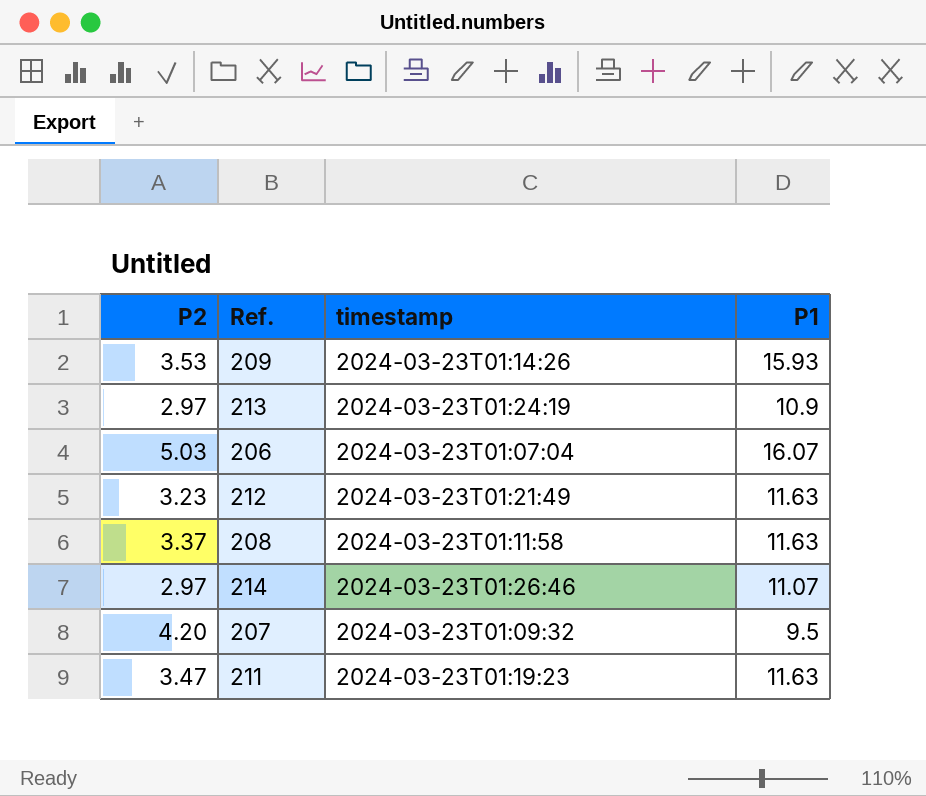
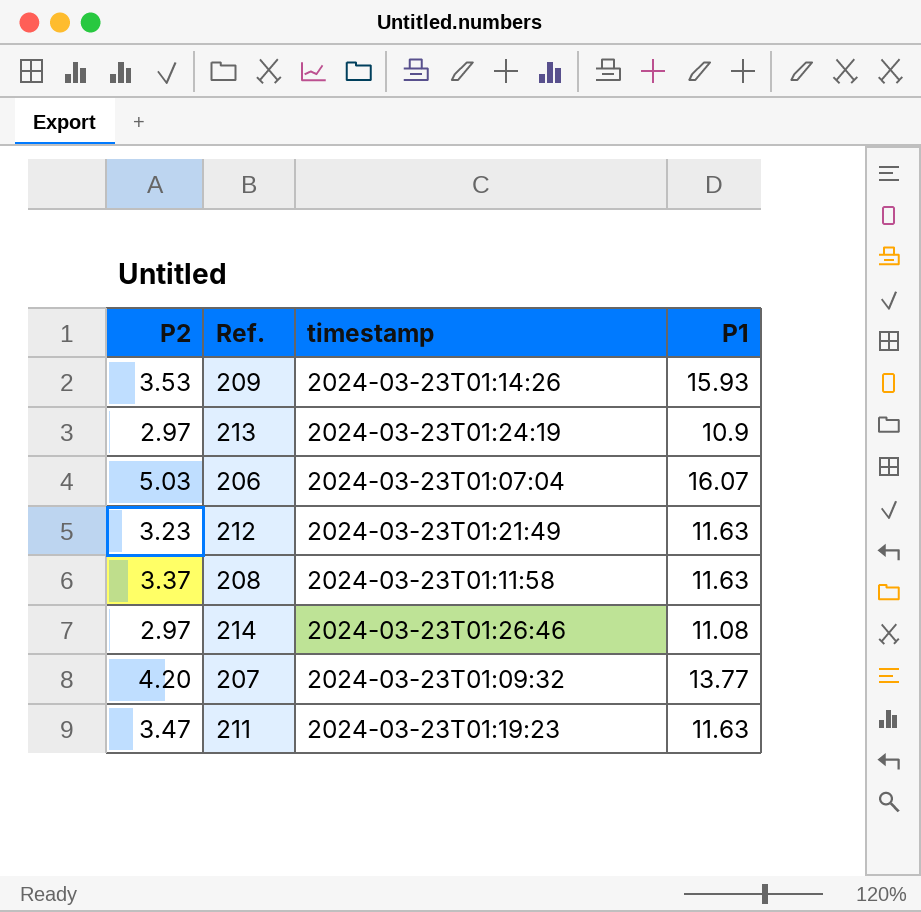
214 | P1: 11.07 -> 11.08
207 | P1: 9.5 -> 13.77

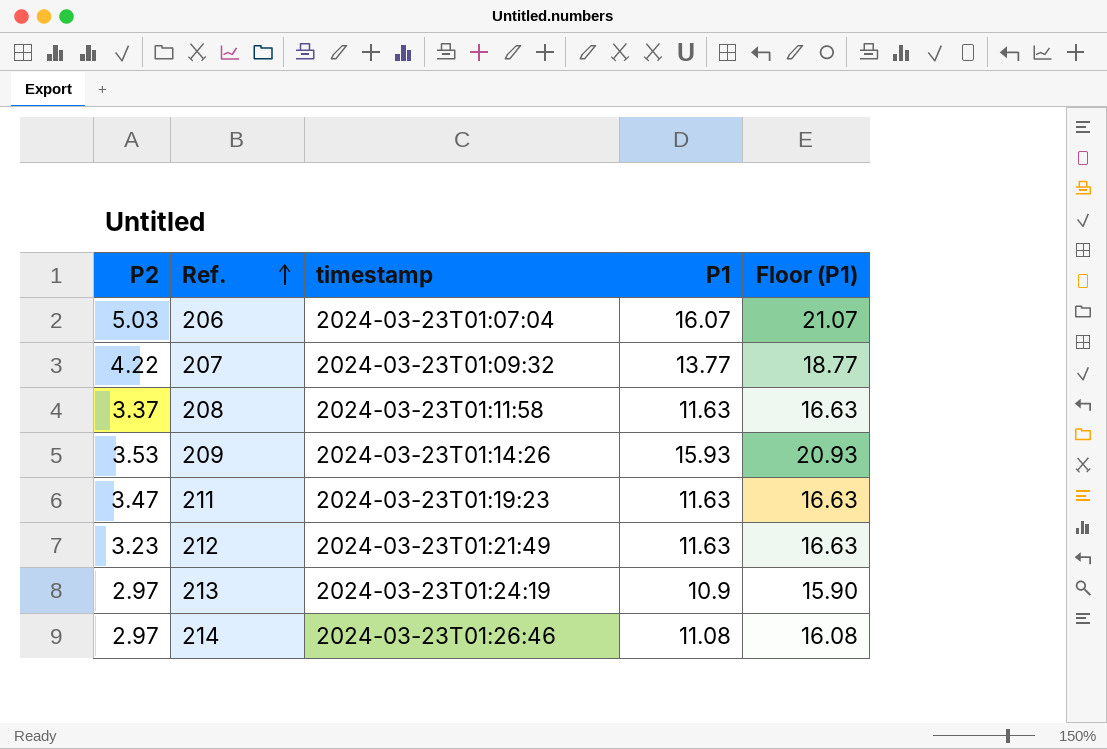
row order: none -> Ref. ascending
column Floor (P1) | formula: none -> [P1] + 5
207 | P2: 4.20 -> 4.22

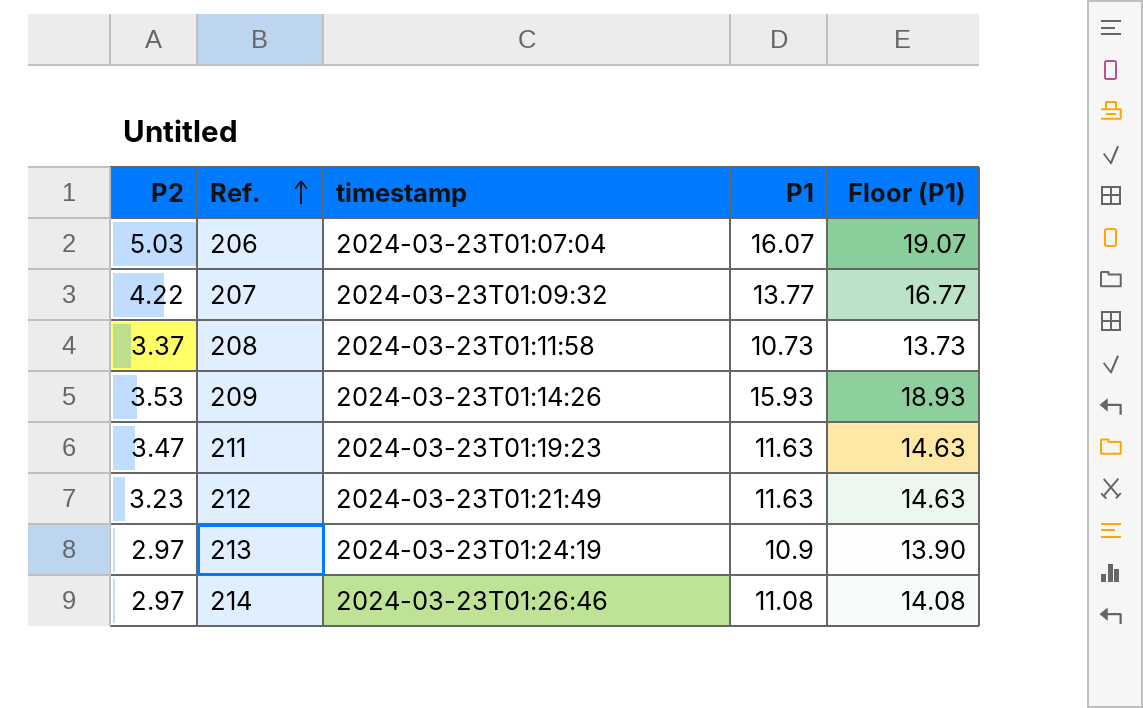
column Floor (P1) | formula: [P1] + 5 -> [P1] + 3
208 | P1: 11.63 -> 10.73

